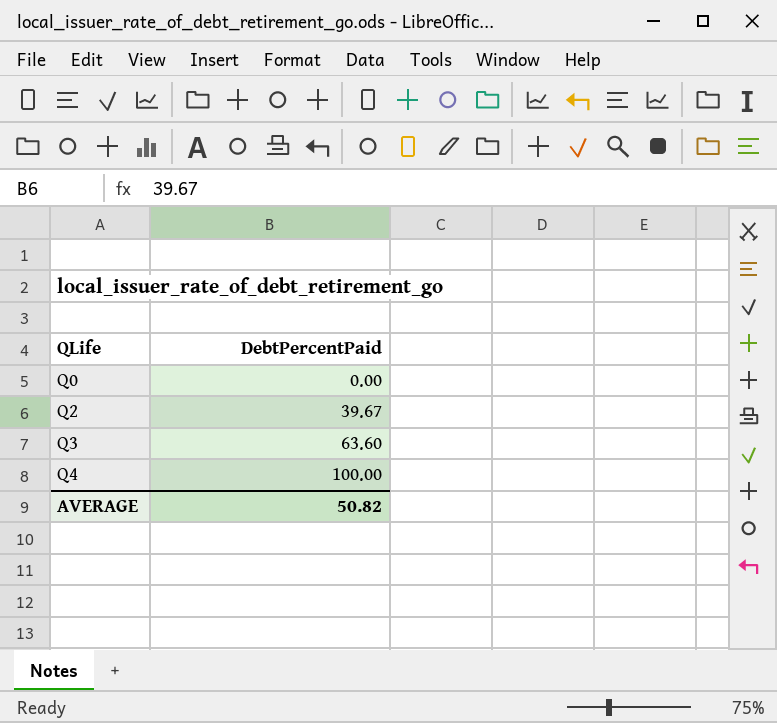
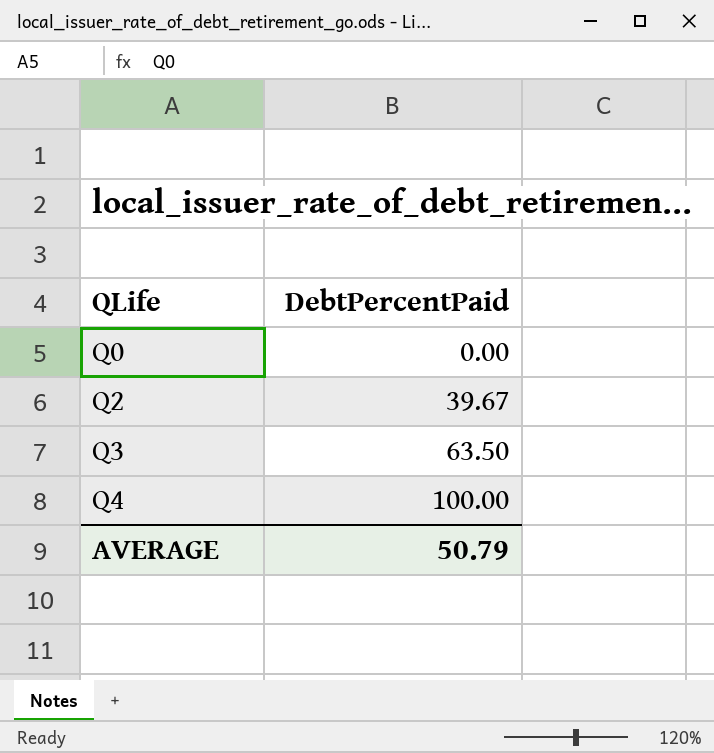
Q3 | DebtPercentPaid: 63.60 -> 63.50
AVERAGE | DebtPercentPaid: 50.82 -> 50.79

